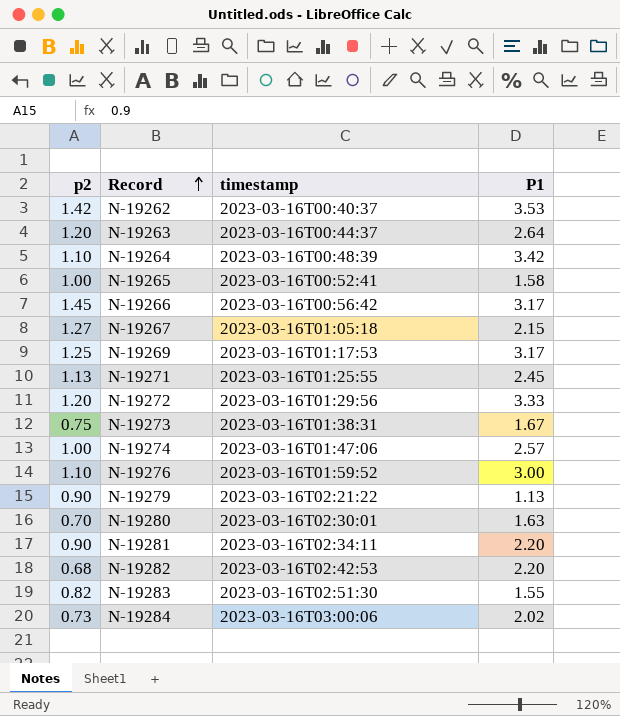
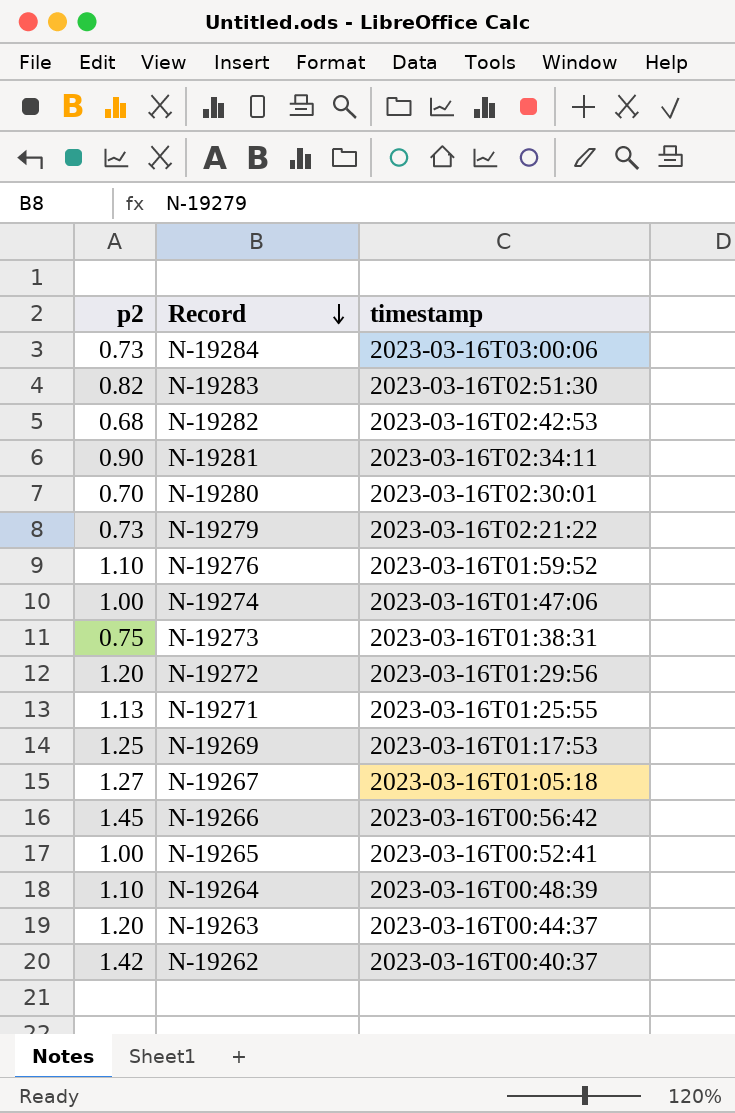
row order: Record ascending -> Record descending
column P1 | position: 4 -> none
N-19279 | p2: 0.90 -> 0.73

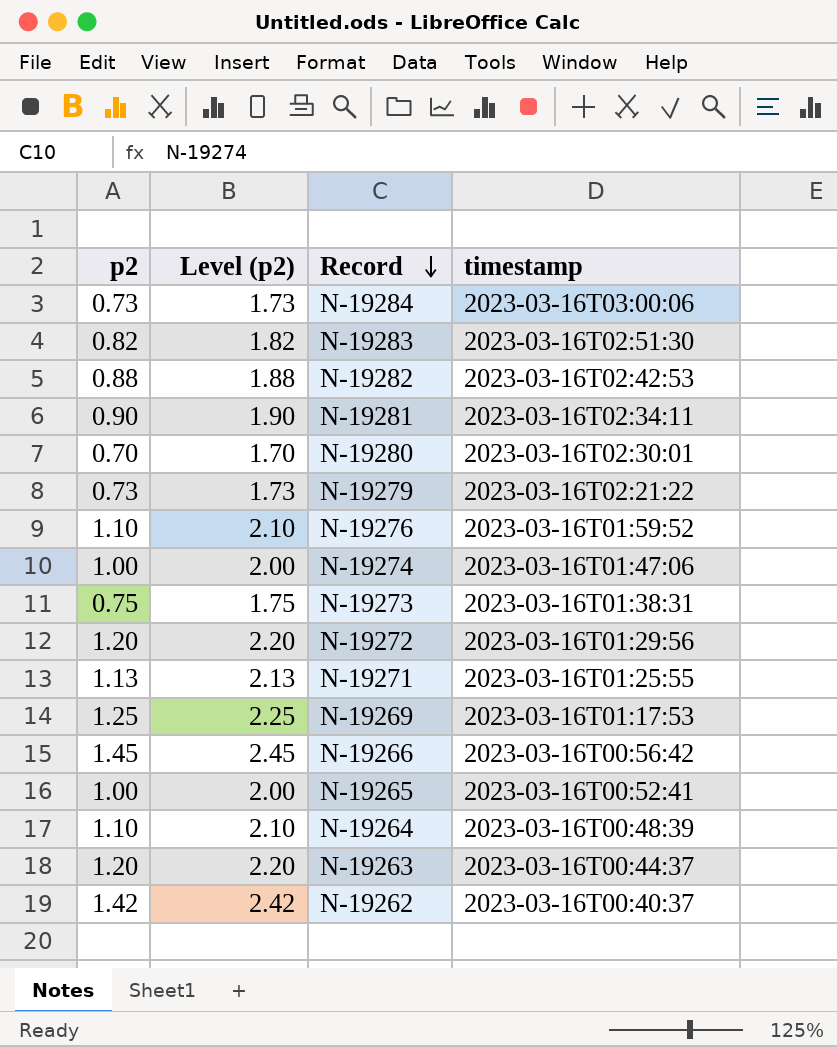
column Level (p2) | formula: none -> [p2] + 1
row N-19267: 1.27 | 2023-03-16T01:05:18 -> none
N-19282 | p2: 0.68 -> 0.88

